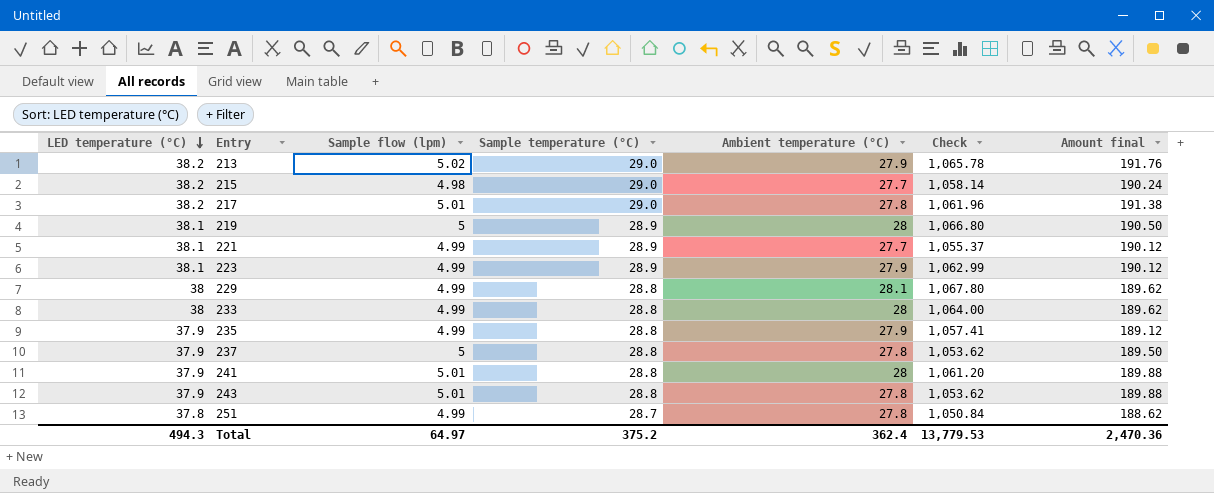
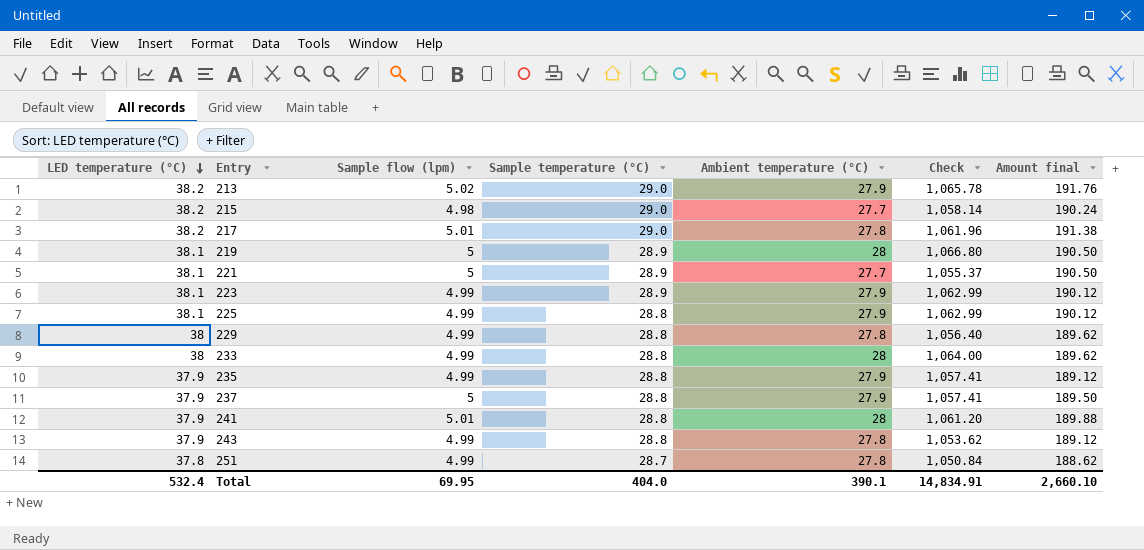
221 | Sample flow (lpm): 4.99 -> 5
221 | Amount final: 190.12 -> 190.50
row 225: none -> 38.1 | 4.99 | 28.8 | 27.9 | 1,062.99 | 190.12
229 | Ambient temperature (°C): 28.1 -> 27.8
229 | Check: 1,067.80 -> 1,056.40
237 | Ambient temperature (°C): 27.8 -> 27.9
237 | Check: 1,053.62 -> 1,057.41
243 | Sample flow (lpm): 5.01 -> 4.99
243 | Amount final: 189.88 -> 189.12
Total | LED temperature (°C): 494.3 -> 532.4
Total | Sample flow (lpm): 64.97 -> 69.95
Total | Sample temperature (°C): 375.2 -> 404.0
Total | Ambient temperature (°C): 362.4 -> 390.1
Total | Check: 13,779.53 -> 14,834.91
Total | Amount final: 2,470.36 -> 2,660.10

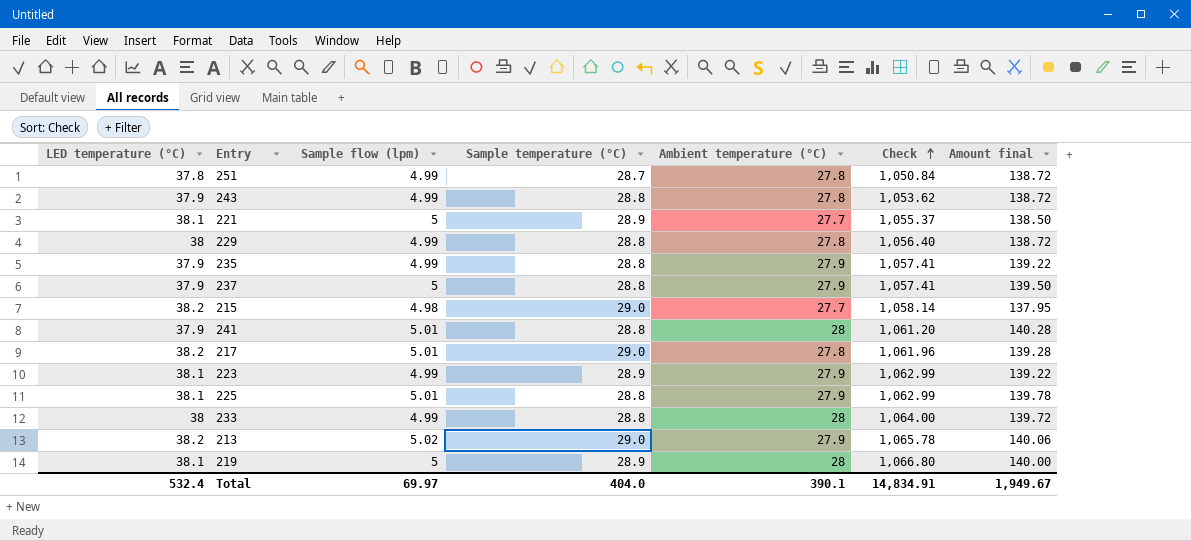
row order: LED temperature (°C) descending -> Check ascending
column Amount final | formula: [LED temperature (°C)] * [Sample flow (lpm)] -> [Sample flow (lpm)] * [Ambient temperature (°C)]
225 | Sample flow (lpm): 4.99 -> 5.01
Total | Sample flow (lpm): 69.95 -> 69.97
Total | Amount final: 2,660.10 -> 1,949.67

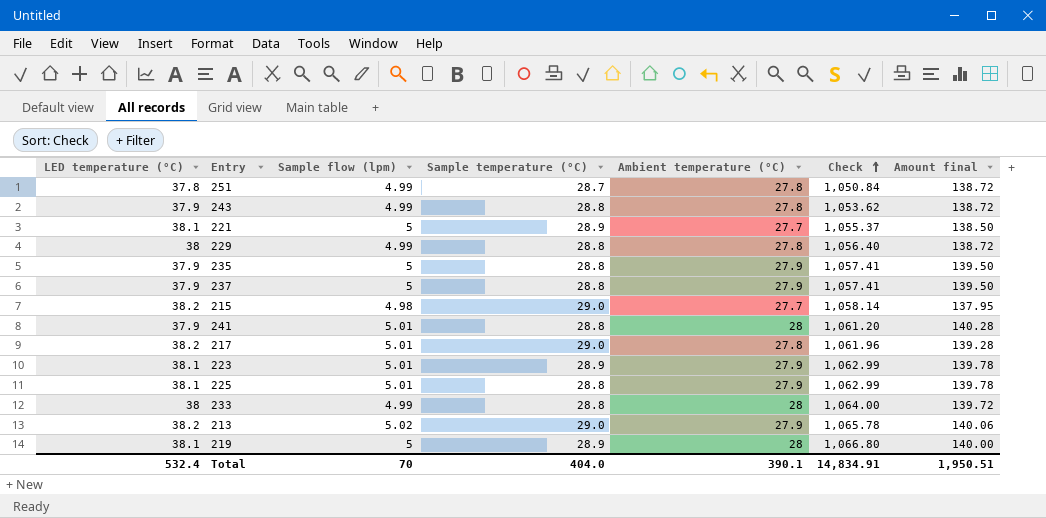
235 | Sample flow (lpm): 4.99 -> 5
235 | Amount final: 139.22 -> 139.50
223 | Sample flow (lpm): 4.99 -> 5.01
223 | Amount final: 139.22 -> 139.78
Total | Sample flow (lpm): 69.97 -> 70
Total | Amount final: 1,949.67 -> 1,950.51

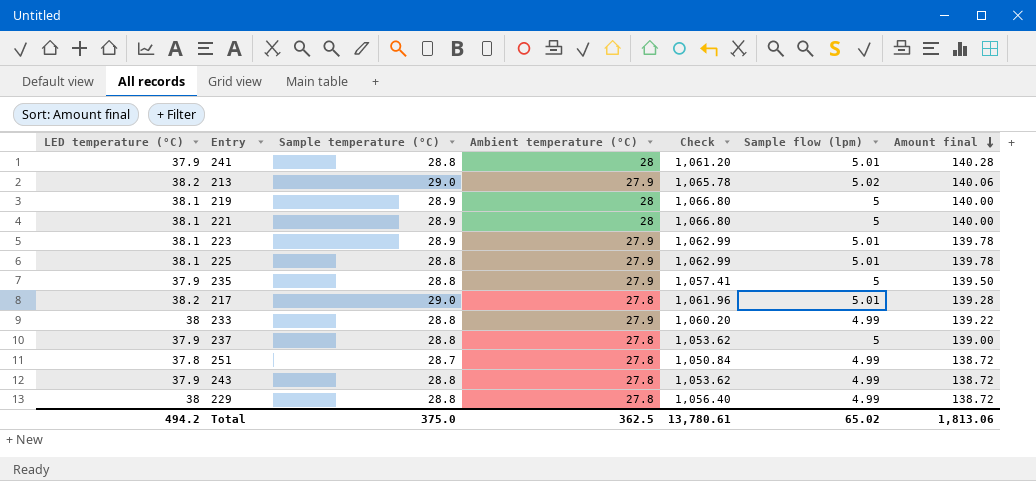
row order: Check ascending -> Amount final descending
column Sample flow (lpm) | position: 3 -> 6
row 215: 38.2 | 4.98 | 29.0 | 27.7 | 1,058.14 | 137.95 -> none
221 | Ambient temperature (°C): 27.7 -> 28
221 | Check: 1,055.37 -> 1,066.80
221 | Amount final: 138.50 -> 140.00
233 | Ambient temperature (°C): 28 -> 27.9
233 | Check: 1,064.00 -> 1,060.20
233 | Amount final: 139.72 -> 139.22
237 | Ambient temperature (°C): 27.9 -> 27.8
237 | Check: 1,057.41 -> 1,053.62
237 | Amount final: 139.50 -> 139.00
Total | LED temperature (°C): 532.4 -> 494.2
Total | Sample temperature (°C): 404.0 -> 375.0
Total | Ambient temperature (°C): 390.1 -> 362.5
Total | Check: 14,834.91 -> 13,780.61
Total | Sample flow (lpm): 70 -> 65.02
Total | Amount final: 1,950.51 -> 1,813.06

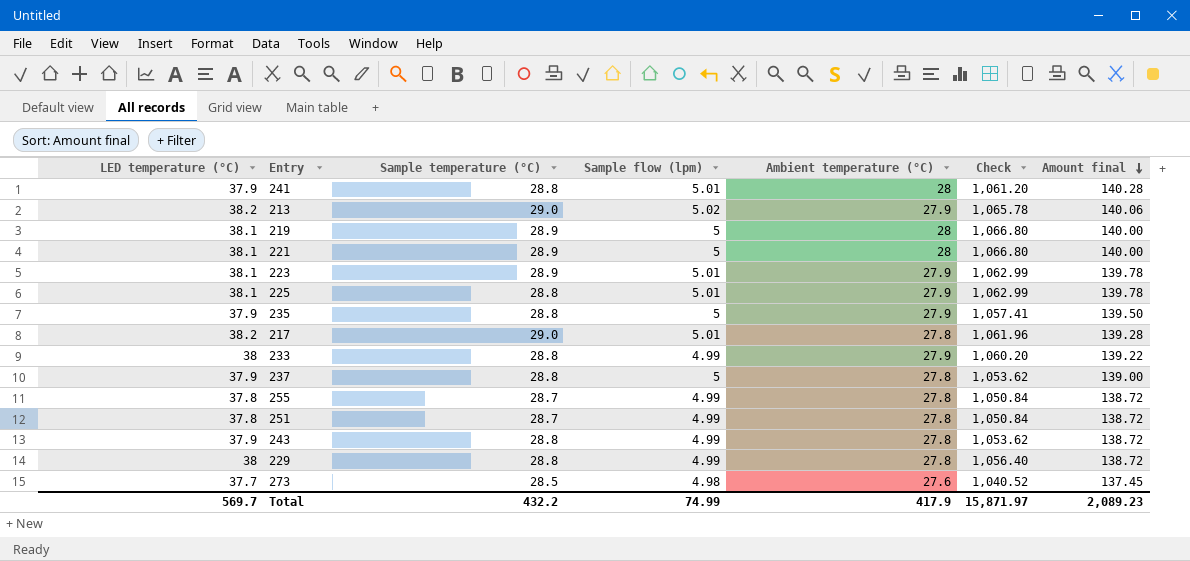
column Sample flow (lpm) | position: 6 -> 4
row 255: none -> 37.8 | 28.7 | 4.99 | 27.8 | 1,050.84 | 138.72
row 273: none -> 37.7 | 28.5 | 4.98 | 27.6 | 1,040.52 | 137.45
Total | LED temperature (°C): 494.2 -> 569.7
Total | Sample temperature (°C): 375.0 -> 432.2
Total | Sample flow (lpm): 65.02 -> 74.99
Total | Ambient temperature (°C): 362.5 -> 417.9
Total | Check: 13,780.61 -> 15,871.97
Total | Amount final: 1,813.06 -> 2,089.23

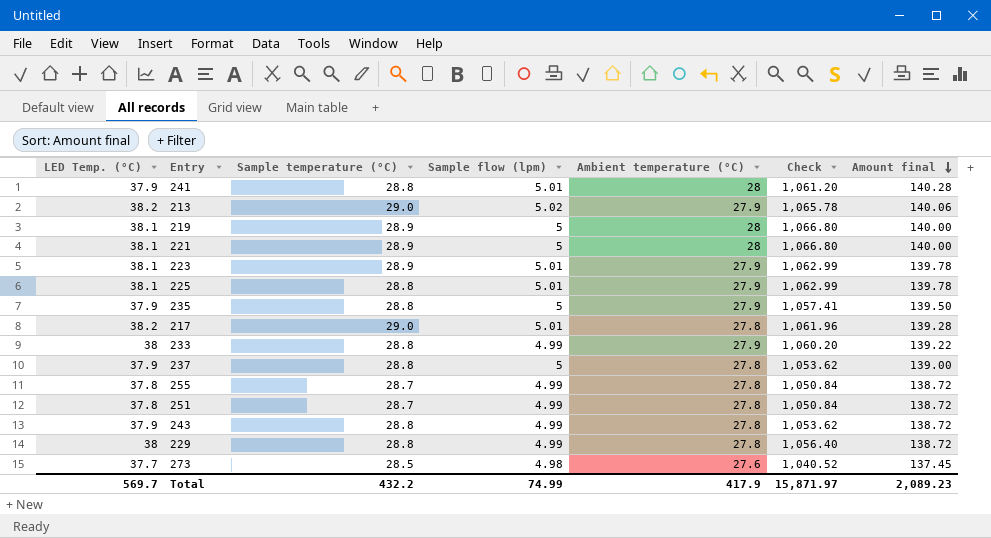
column name: LED temperature (°C) -> LED Temp. (°C)

